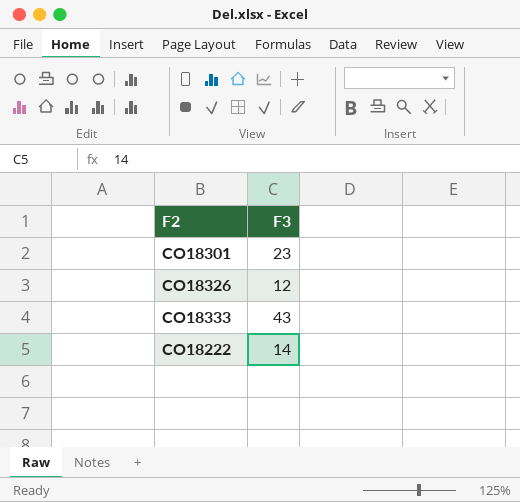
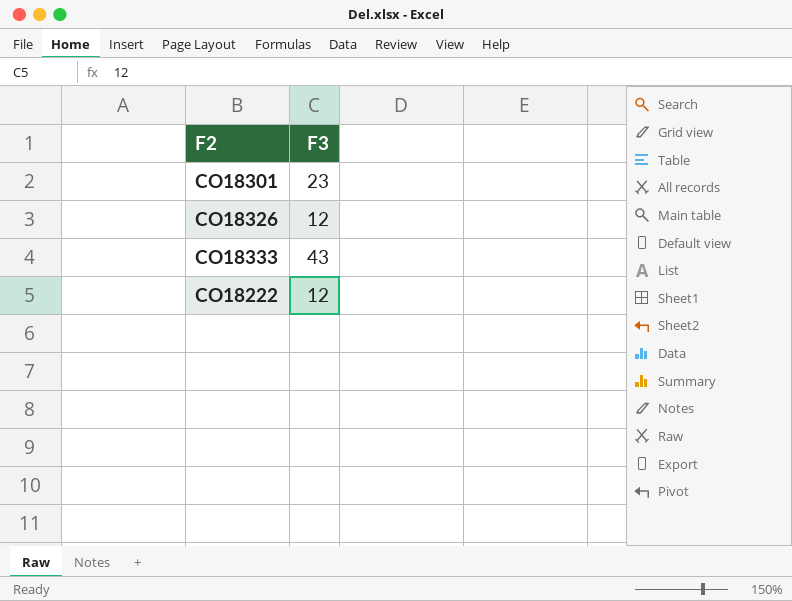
CO18222 | F3: 14 -> 12

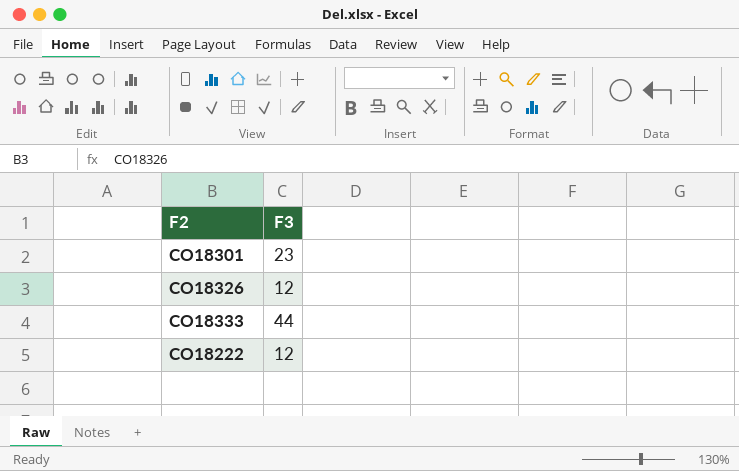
CO18333 | F3: 43 -> 44

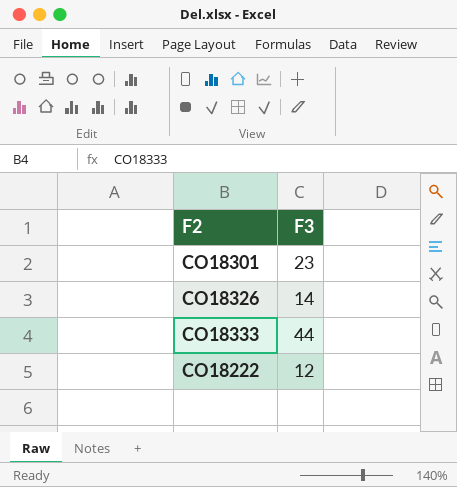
CO18326 | F3: 12 -> 14

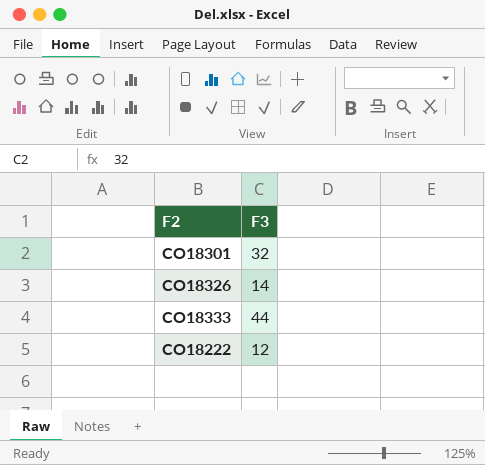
CO18301 | F3: 23 -> 32

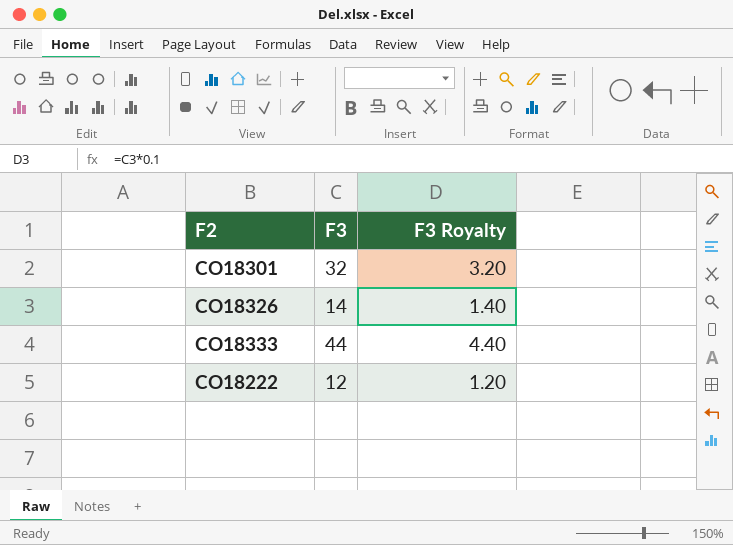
column F3 Royalty | formula: none -> [F3] * 0.1

